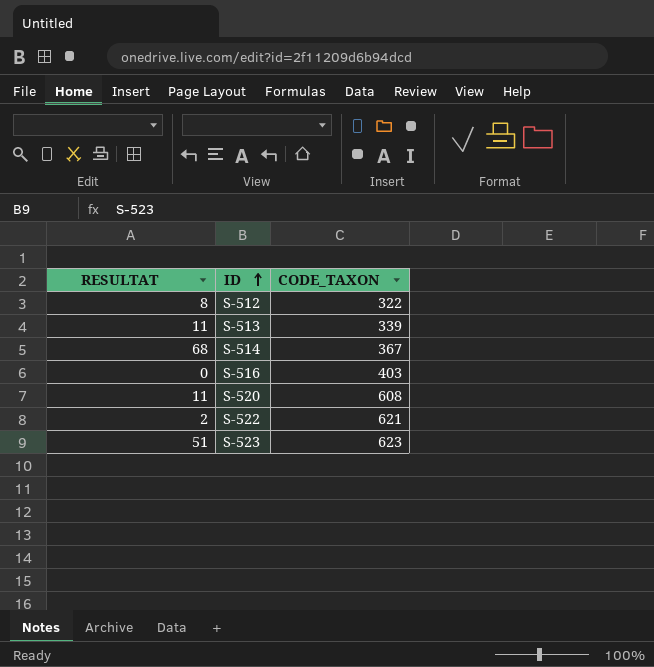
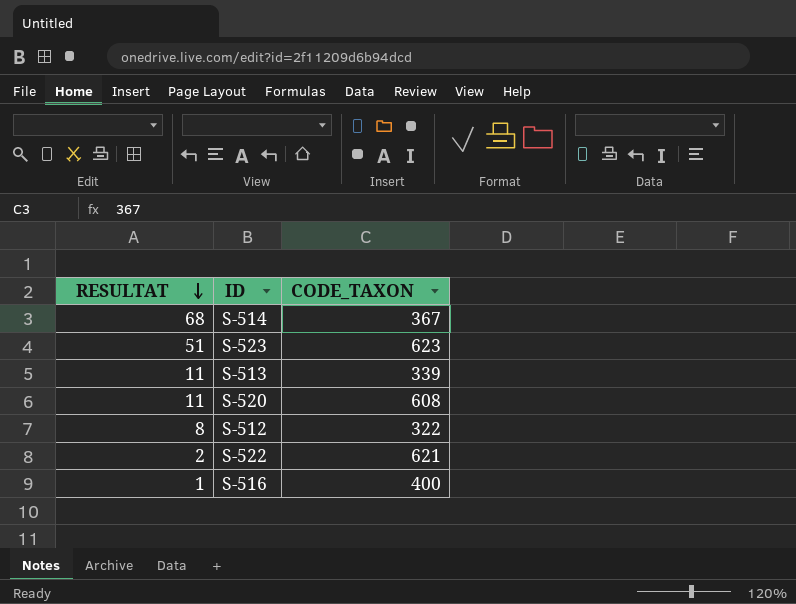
row order: ID ascending -> RESULTAT descending
S-516 | RESULTAT: 0 -> 1
S-516 | CODE_TAXON: 403 -> 400

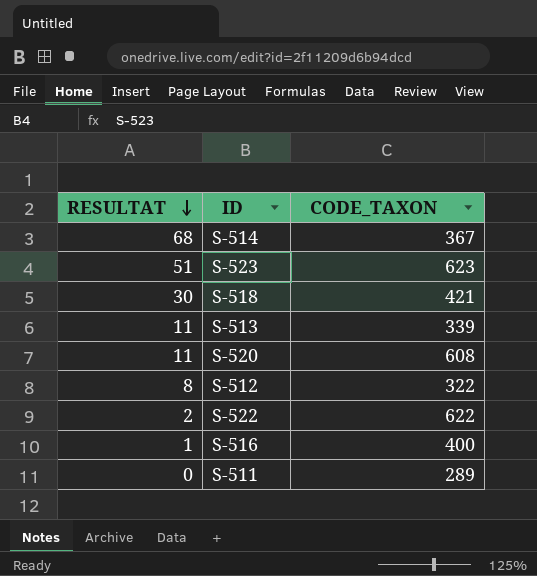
row S-518: none -> 30 | 421
S-522 | CODE_TAXON: 621 -> 622
row S-511: none -> 0 | 289

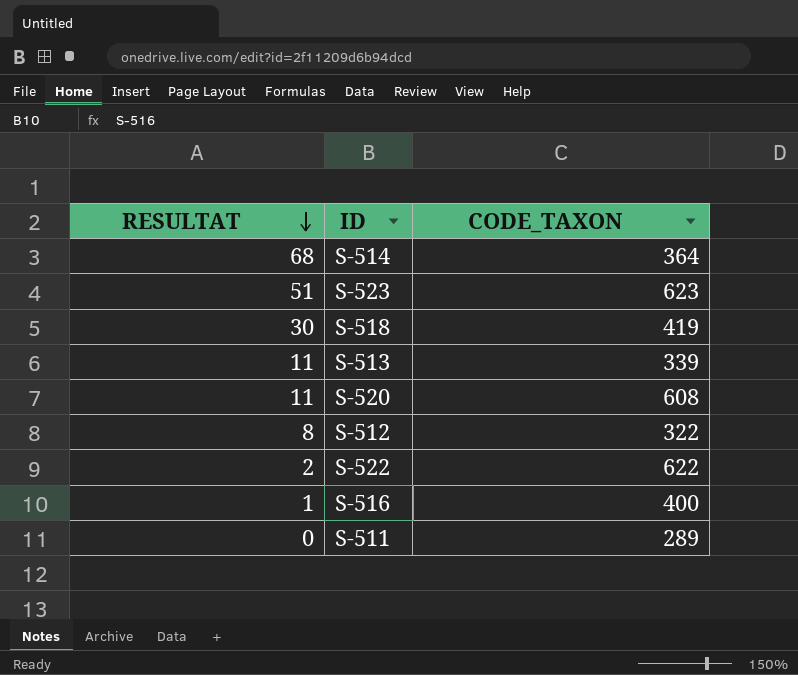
S-514 | CODE_TAXON: 367 -> 364
S-518 | CODE_TAXON: 421 -> 419

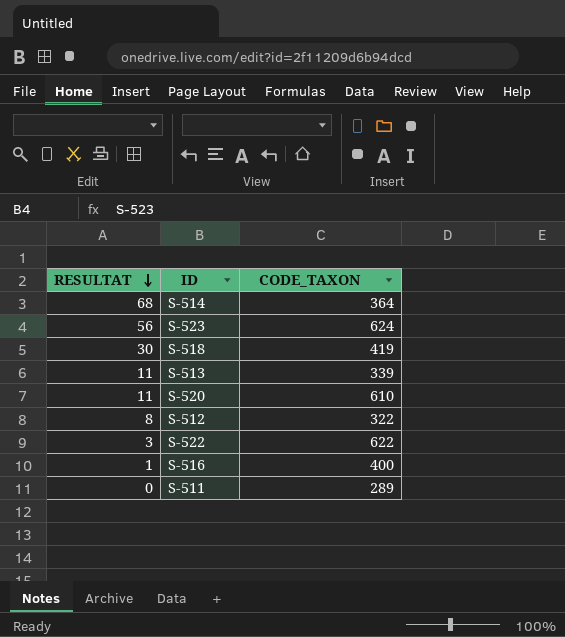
S-523 | RESULTAT: 51 -> 56
S-523 | CODE_TAXON: 623 -> 624
S-520 | CODE_TAXON: 608 -> 610
S-522 | RESULTAT: 2 -> 3

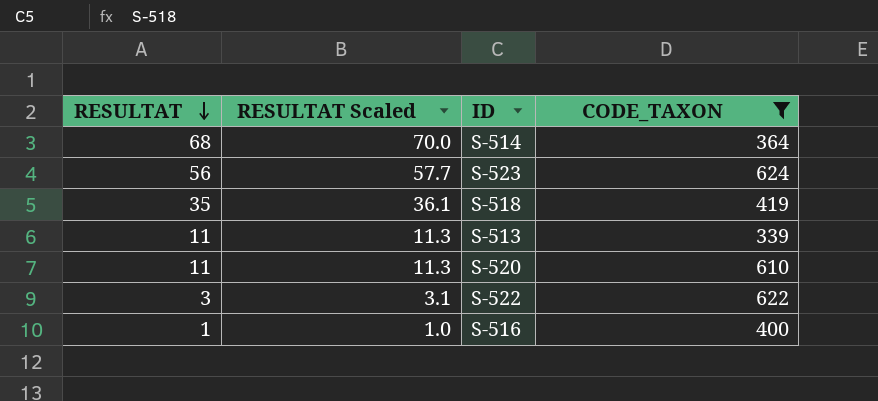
filter: none -> CODE_TAXON >= 339
column RESULTAT Scaled | formula: none -> [RESULTAT] * 1.03
S-518 | RESULTAT: 30 -> 35

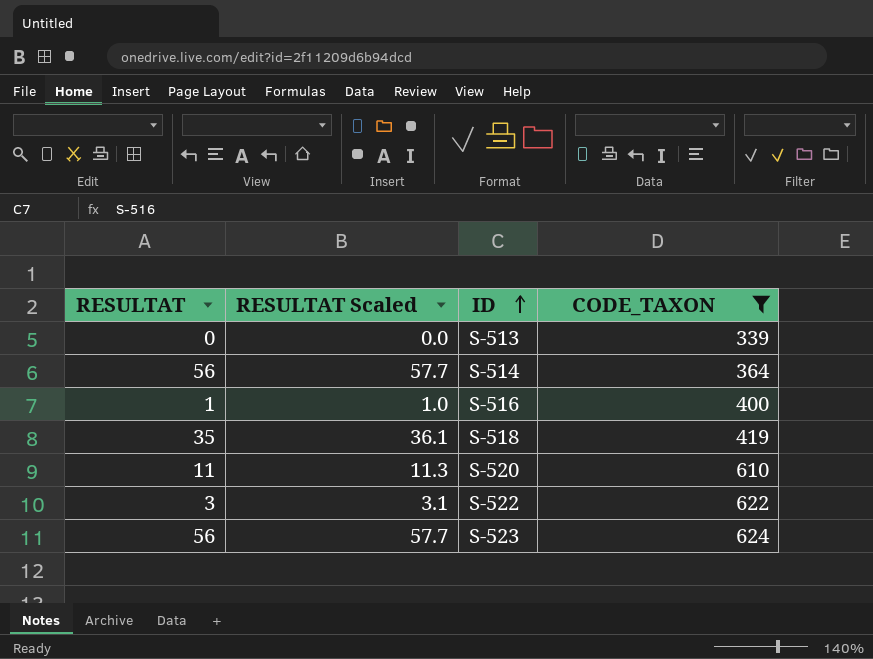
row order: RESULTAT descending -> ID ascending
S-513 | RESULTAT: 11 -> 0
S-513 | RESULTAT Scaled: 11.3 -> 0.0
S-514 | RESULTAT: 68 -> 56
S-514 | RESULTAT Scaled: 70.0 -> 57.7

